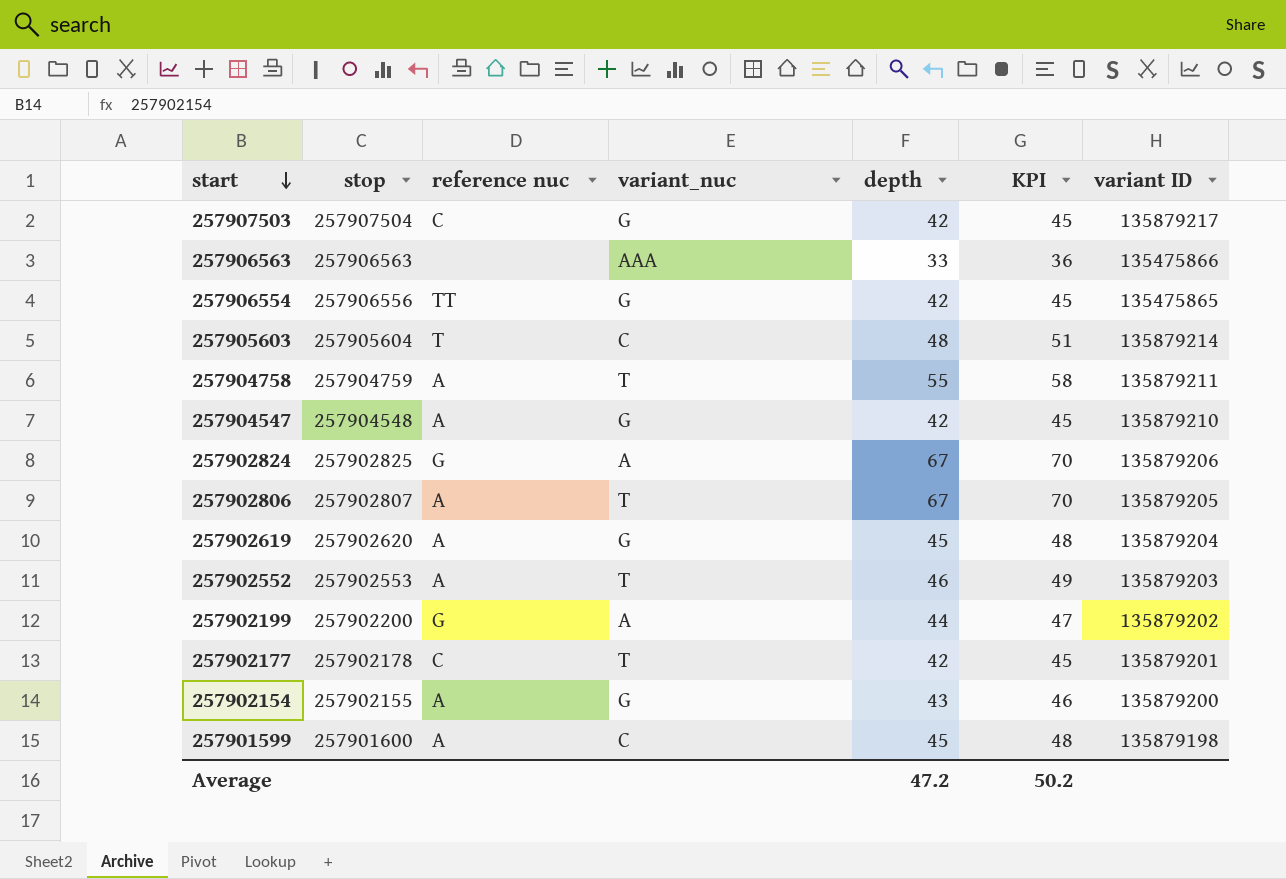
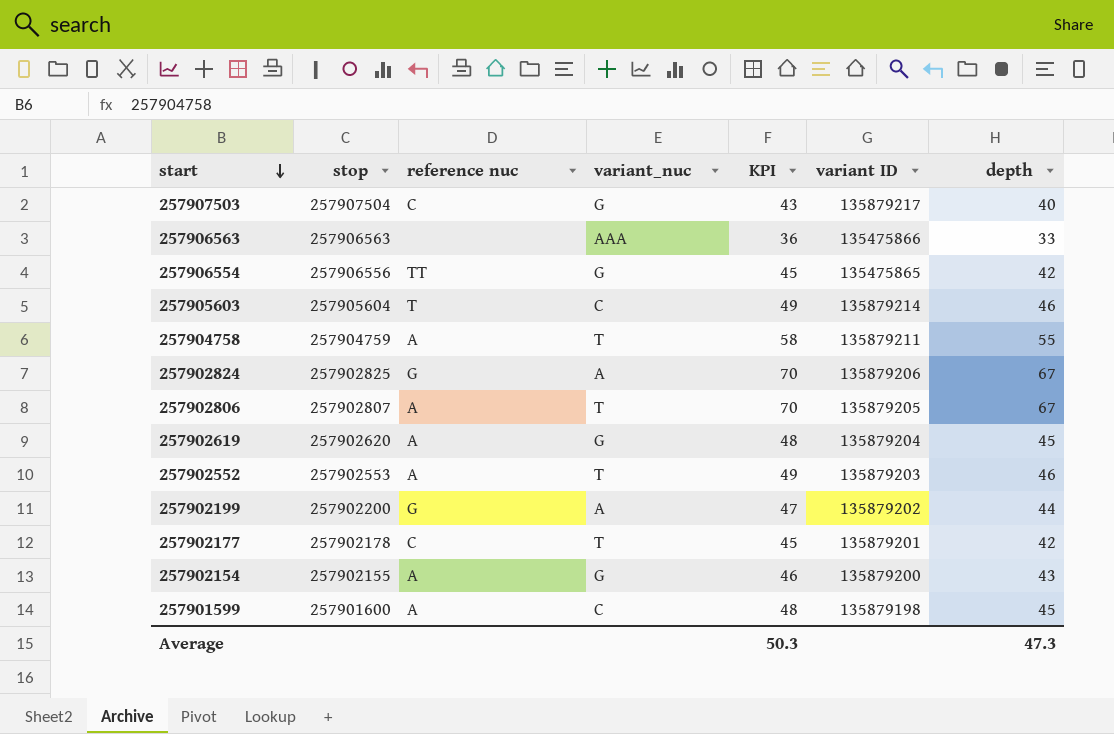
column depth | position: 5 -> 7
row 257904547: 257904548 | A | G | 42 | 45 | 135879210 -> none
257907503 | KPI: 45 -> 43
257907503 | depth: 42 -> 40
257905603 | KPI: 51 -> 49
257905603 | depth: 48 -> 46
Average | KPI: 50.2 -> 50.3
Average | depth: 47.2 -> 47.3

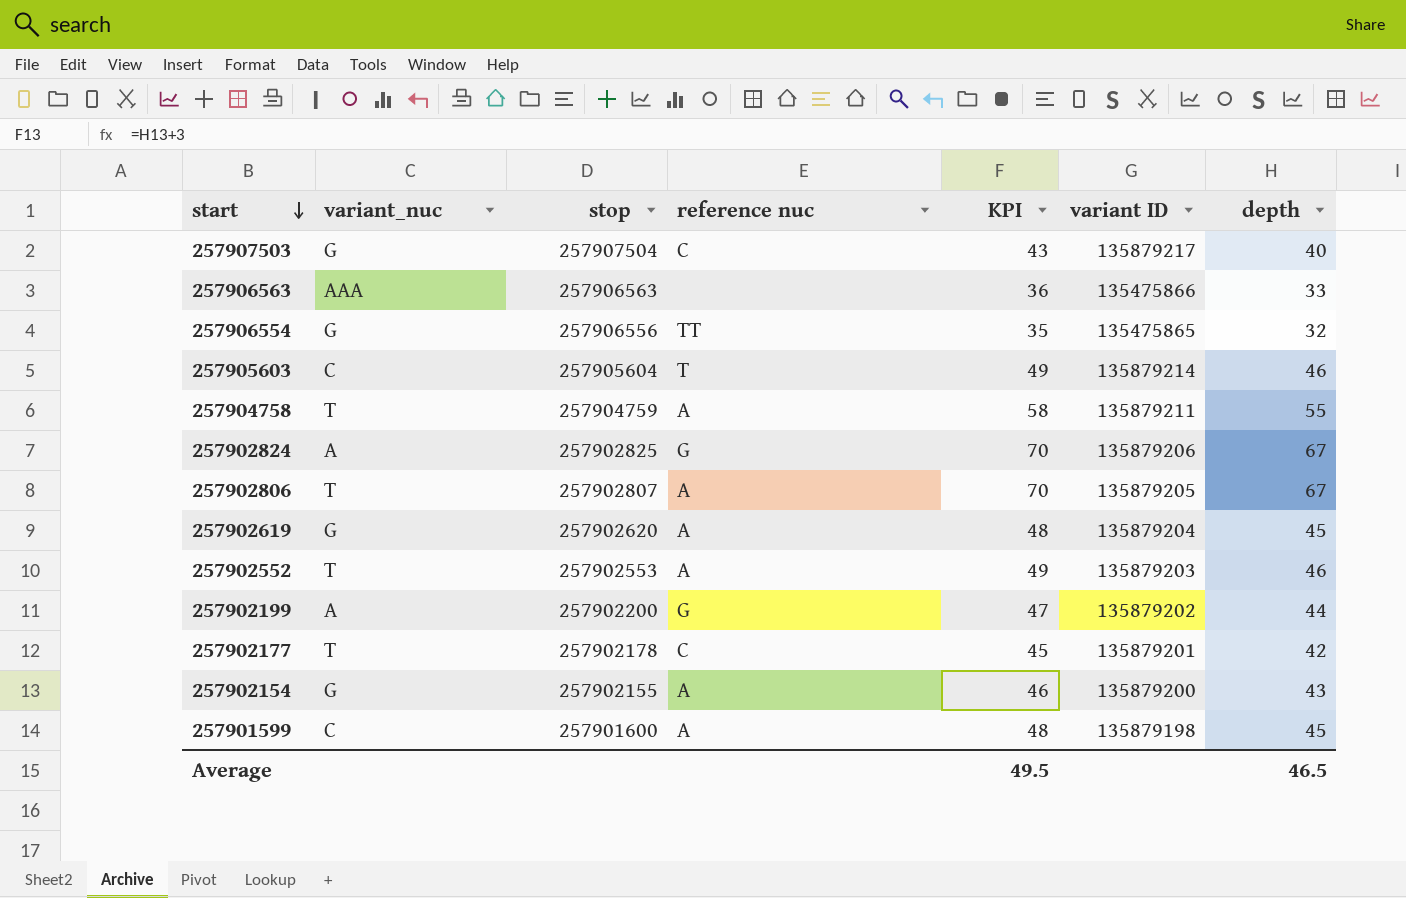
column variant_nuc | position: 4 -> 2
257906554 | KPI: 45 -> 35
257906554 | depth: 42 -> 32
Average | KPI: 50.3 -> 49.5
Average | depth: 47.3 -> 46.5

